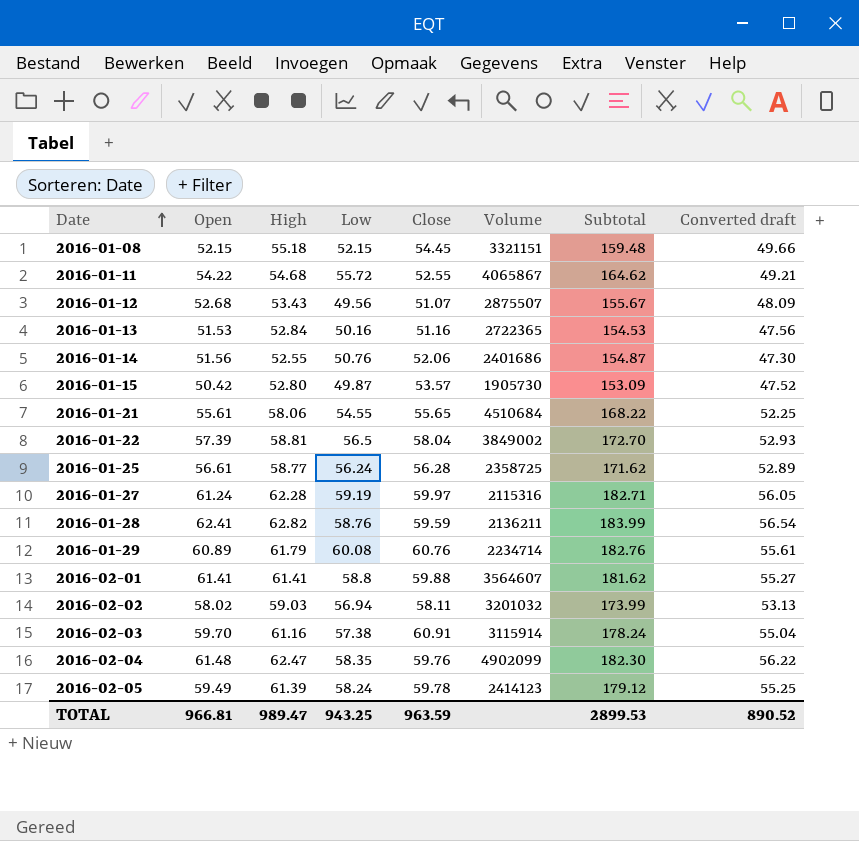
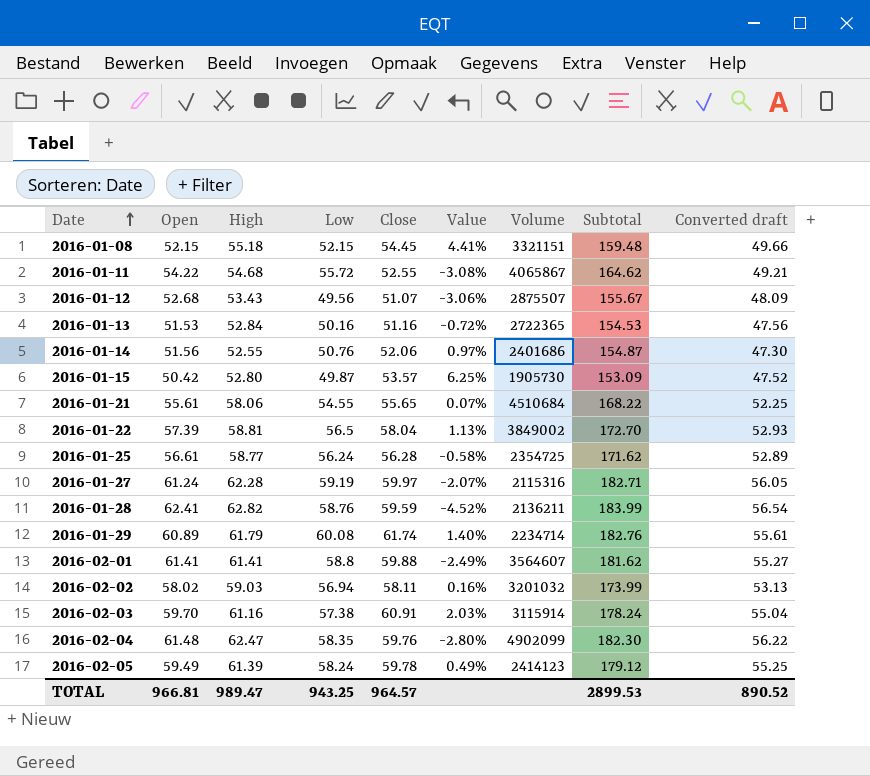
column Value | formula: none -> ([Close] - [Open]) / [Open]
2016-01-25 | Volume: 2358725 -> 2354725
2016-01-29 | Close: 60.76 -> 61.74
TOTAL | Close: 963.59 -> 964.57

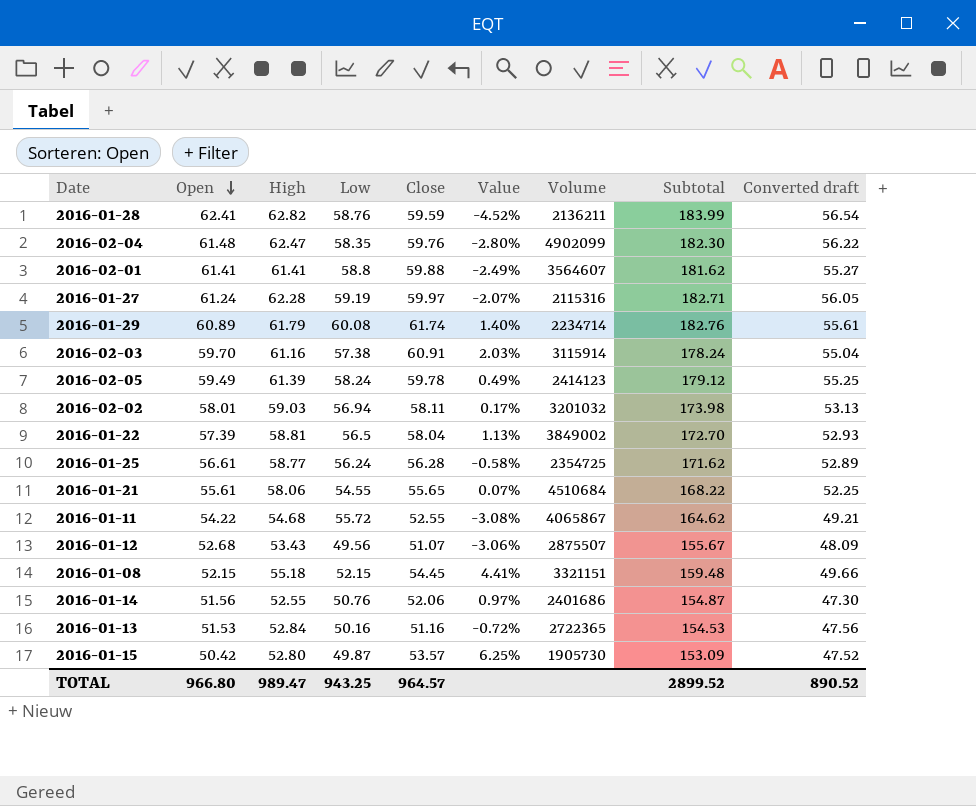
row order: Date ascending -> Open descending
2016-02-02 | Open: 58.02 -> 58.01
2016-02-02 | Value: 0.16% -> 0.17%
2016-02-02 | Subtotal: 173.99 -> 173.98
TOTAL | Open: 966.81 -> 966.80
TOTAL | Subtotal: 2899.53 -> 2899.52

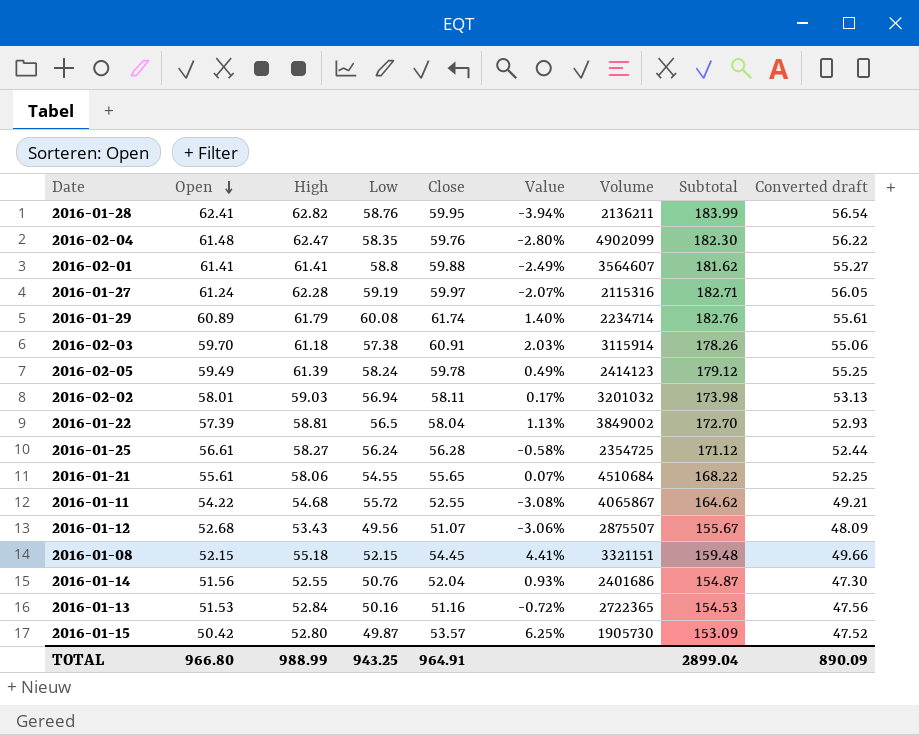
2016-01-28 | Close: 59.59 -> 59.95
2016-01-28 | Value: -4.52% -> -3.94%
2016-02-03 | High: 61.16 -> 61.18
2016-02-03 | Subtotal: 178.24 -> 178.26
2016-02-03 | Converted draft: 55.04 -> 55.06
2016-01-25 | High: 58.77 -> 58.27
2016-01-25 | Subtotal: 171.62 -> 171.12
2016-01-25 | Converted draft: 52.89 -> 52.44
2016-01-14 | Close: 52.06 -> 52.04
2016-01-14 | Value: 0.97% -> 0.93%
TOTAL | High: 989.47 -> 988.99
TOTAL | Close: 964.57 -> 964.91
TOTAL | Subtotal: 2899.52 -> 2899.04
TOTAL | Converted draft: 890.52 -> 890.09

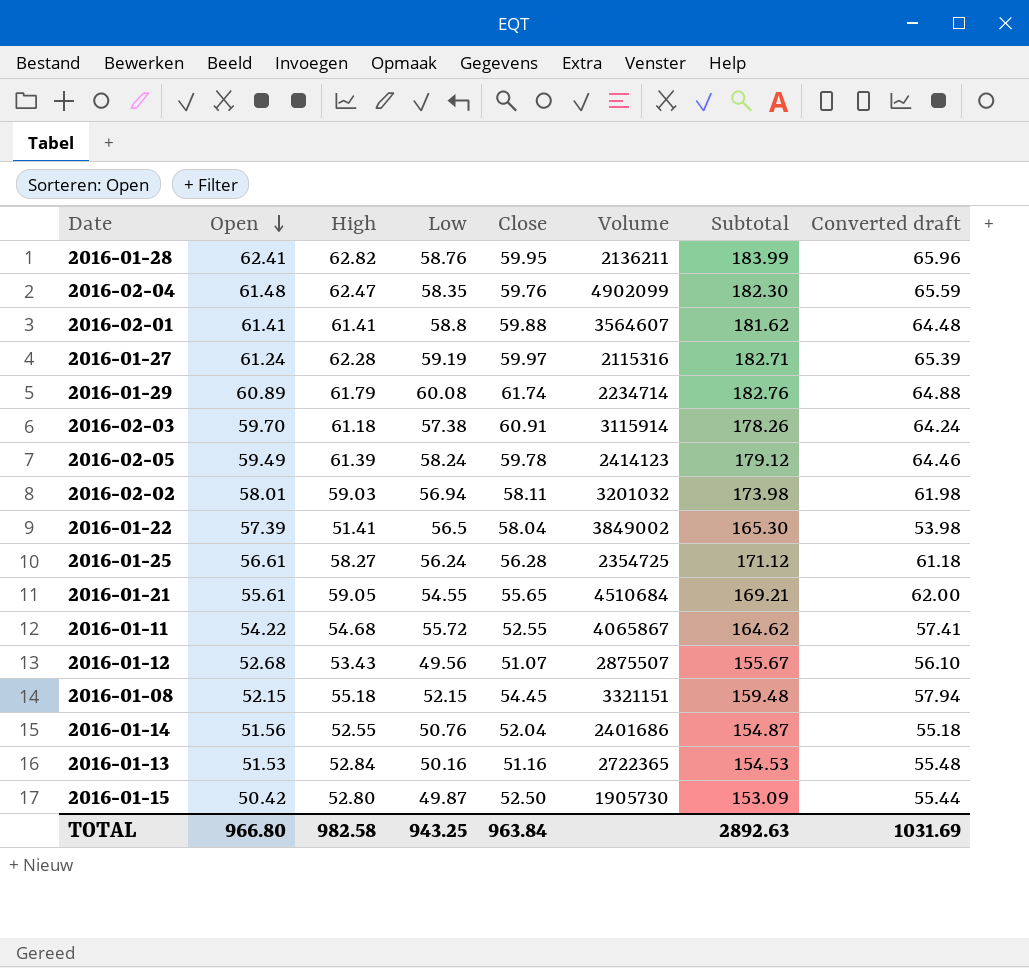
column Value | formula: ([Close] - [Open]) / [Open] -> none
column Converted draft | formula: [High] * 0.9 -> [High] * 1.05
2016-01-22 | High: 58.81 -> 51.41
2016-01-22 | Subtotal: 172.70 -> 165.30
2016-01-21 | High: 58.06 -> 59.05
2016-01-21 | Subtotal: 168.22 -> 169.21
2016-01-15 | Close: 53.57 -> 52.50
TOTAL | High: 988.99 -> 982.58
TOTAL | Close: 964.91 -> 963.84
TOTAL | Subtotal: 2899.04 -> 2892.63
TOTAL | Converted draft: 890.09 -> 1031.69

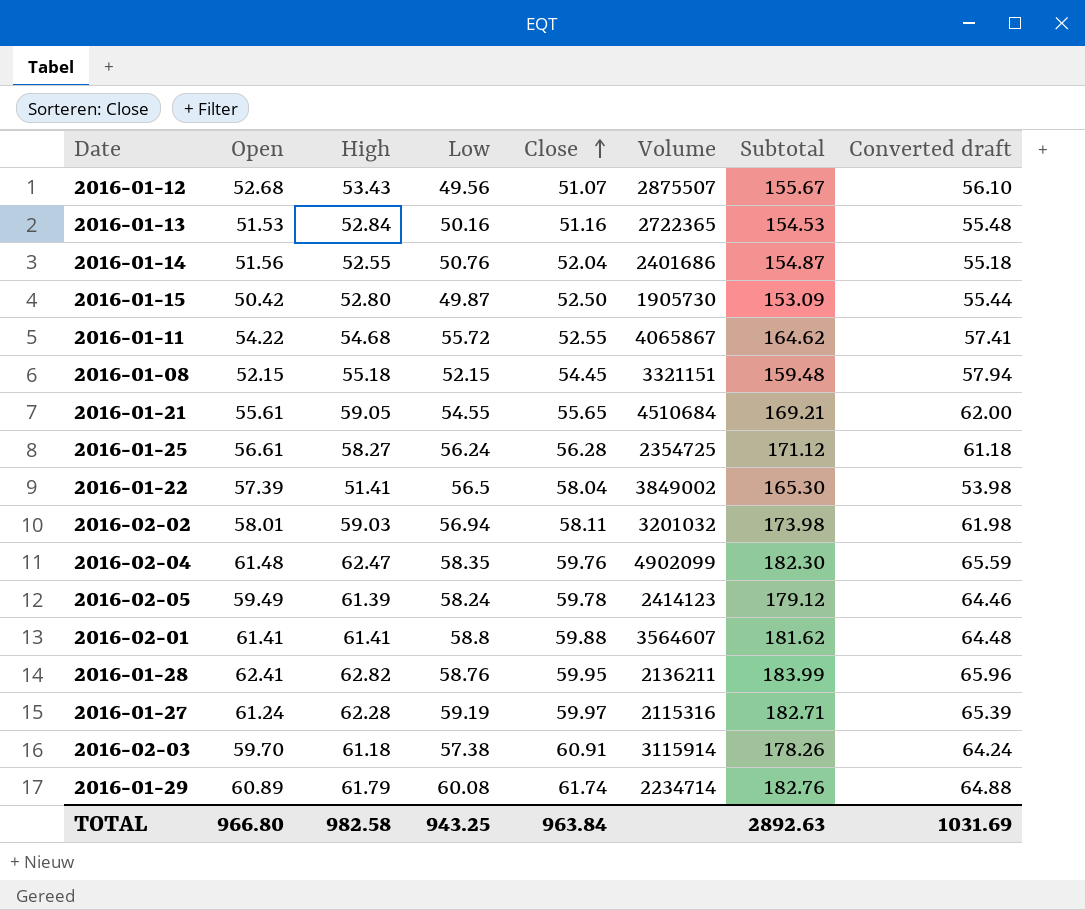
row order: Open descending -> Close ascending

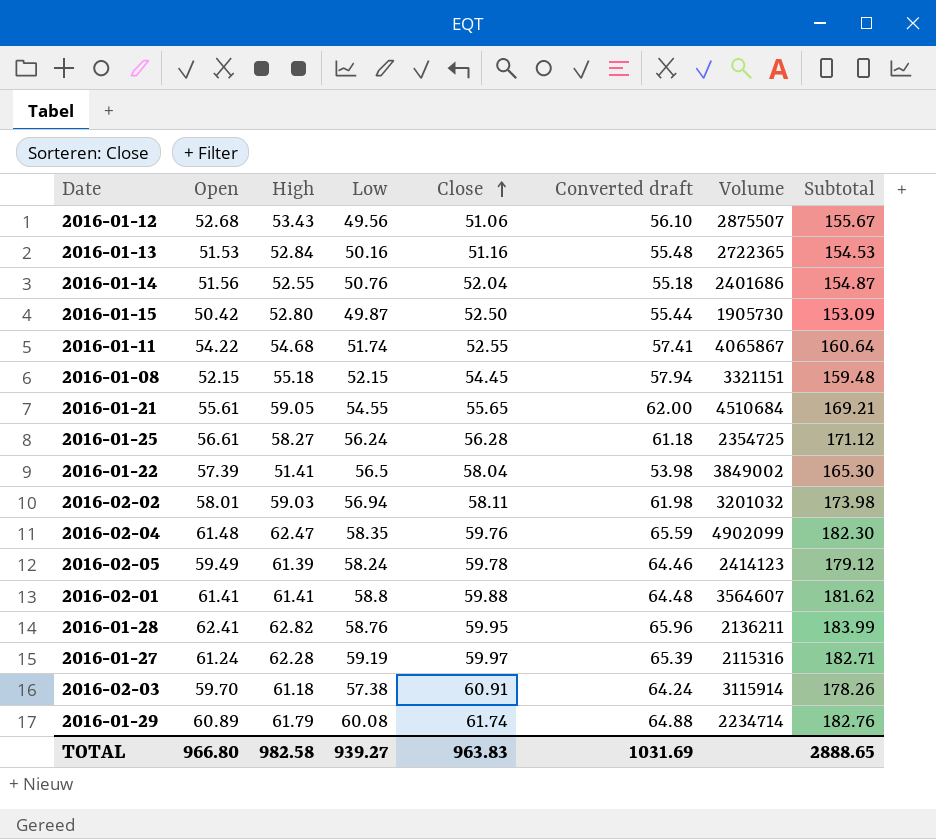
column Converted draft | position: 8 -> 6
2016-01-12 | Close: 51.07 -> 51.06
2016-01-11 | Low: 55.72 -> 51.74
2016-01-11 | Subtotal: 164.62 -> 160.64
TOTAL | Low: 943.25 -> 939.27
TOTAL | Close: 963.84 -> 963.83
TOTAL | Subtotal: 2892.63 -> 2888.65

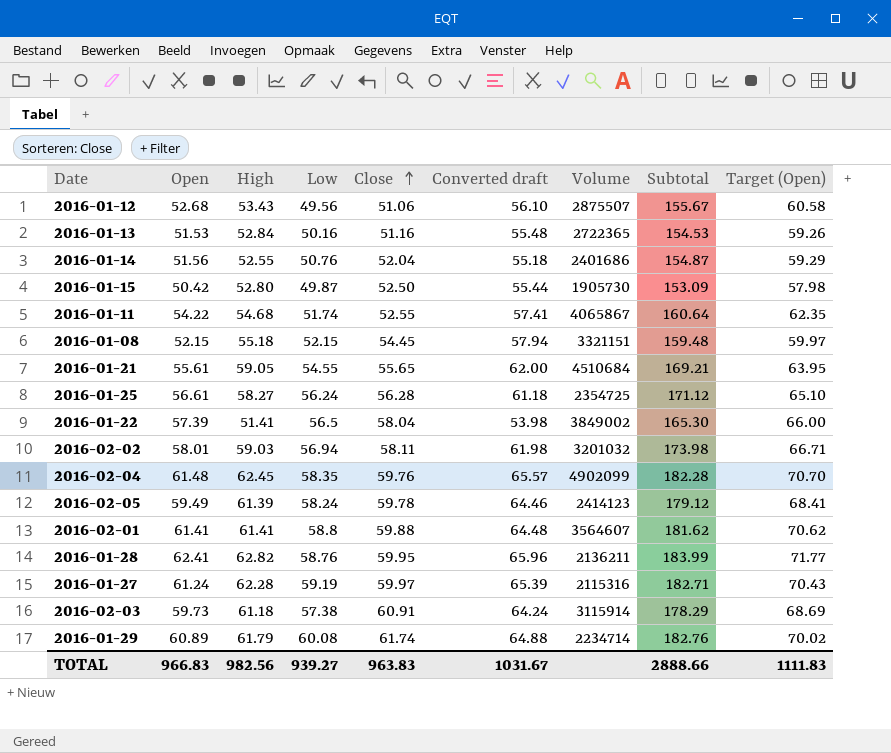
column Target (Open) | formula: none -> [Open] * 1.15
2016-02-04 | High: 62.47 -> 62.45
2016-02-04 | Converted draft: 65.59 -> 65.57
2016-02-04 | Subtotal: 182.30 -> 182.28
2016-02-03 | Open: 59.70 -> 59.73
2016-02-03 | Subtotal: 178.26 -> 178.29
TOTAL | Open: 966.80 -> 966.83
TOTAL | High: 982.58 -> 982.56
TOTAL | Converted draft: 1031.69 -> 1031.67
TOTAL | Subtotal: 2888.65 -> 2888.66

